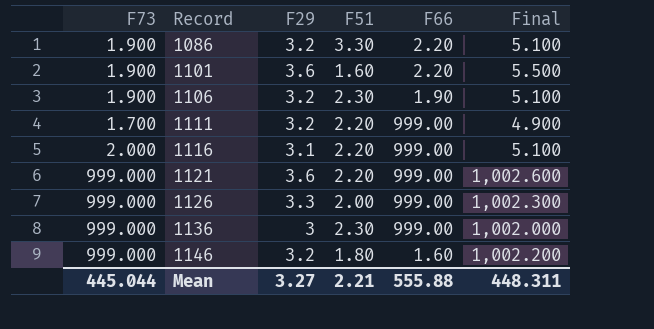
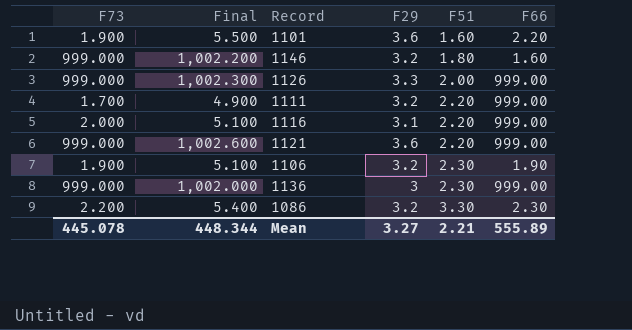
row order: Record ascending -> F51 ascending
column Final | position: 6 -> 2
1086 | F73: 1.900 -> 2.200
1086 | Final: 5.100 -> 5.400
1086 | F66: 2.20 -> 2.30
Mean | F73: 445.044 -> 445.078
Mean | Final: 448.311 -> 448.344
Mean | F66: 555.88 -> 555.89

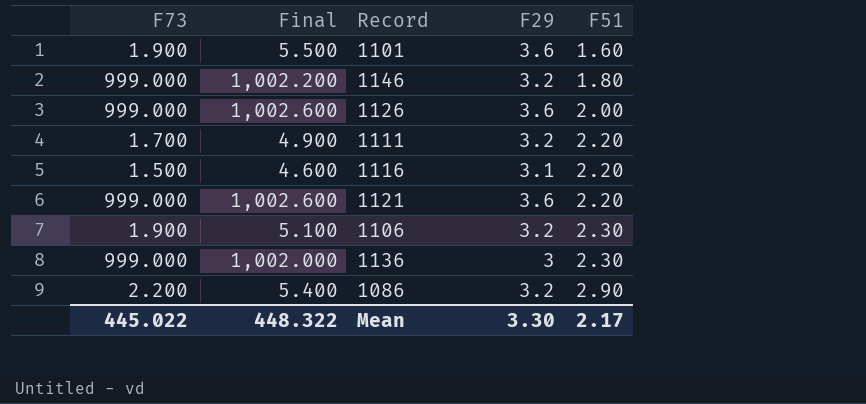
column F66 | position: 6 -> none
1126 | Final: 1,002.300 -> 1,002.600
1126 | F29: 3.3 -> 3.6
1116 | F73: 2.000 -> 1.500
1116 | Final: 5.100 -> 4.600
1086 | F51: 3.30 -> 2.90
Mean | F73: 445.078 -> 445.022
Mean | Final: 448.344 -> 448.322
Mean | F29: 3.27 -> 3.30
Mean | F51: 2.21 -> 2.17

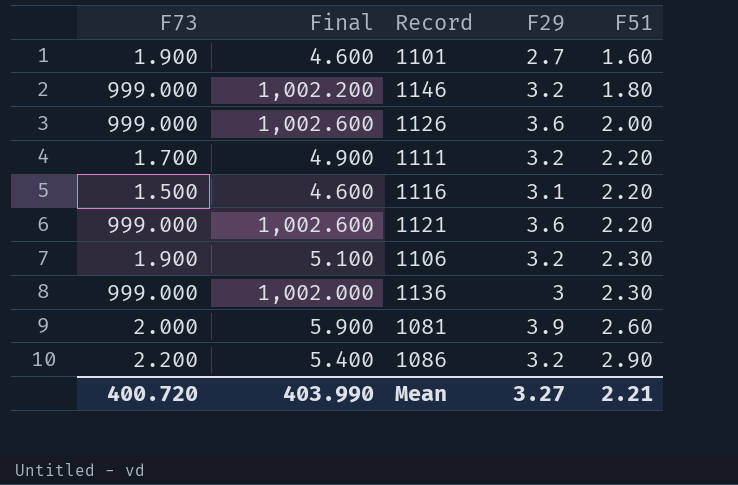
1101 | Final: 5.500 -> 4.600
1101 | F29: 3.6 -> 2.7
row 1081: none -> 2.000 | 5.900 | 3.9 | 2.60
Mean | F73: 445.022 -> 400.720
Mean | Final: 448.322 -> 403.990
Mean | F29: 3.30 -> 3.27
Mean | F51: 2.17 -> 2.21

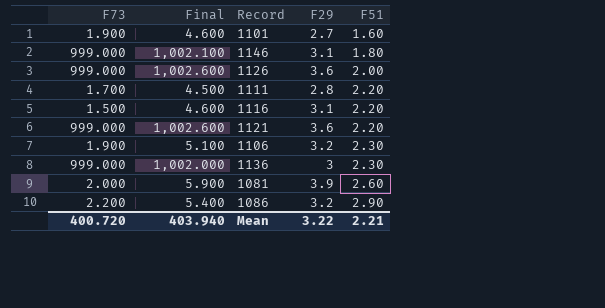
1146 | Final: 1,002.200 -> 1,002.100
1146 | F29: 3.2 -> 3.1
1111 | Final: 4.900 -> 4.500
1111 | F29: 3.2 -> 2.8
Mean | Final: 403.990 -> 403.940
Mean | F29: 3.27 -> 3.22

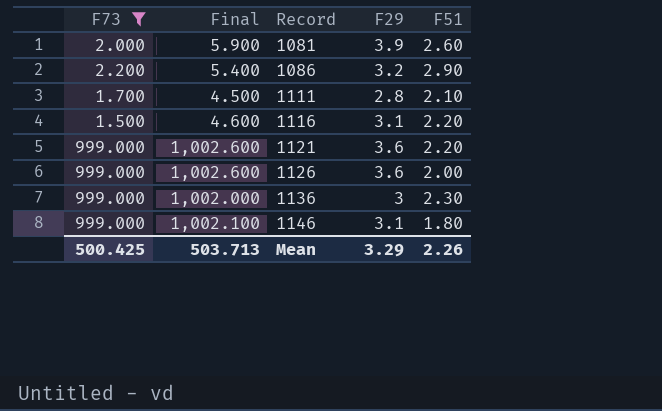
filter: none -> F73 != 1.900
row order: F51 ascending -> Record ascending
1111 | F51: 2.20 -> 2.10
Mean | F73: 400.720 -> 500.425
Mean | Final: 403.940 -> 503.713
Mean | F29: 3.22 -> 3.29
Mean | F51: 2.21 -> 2.26

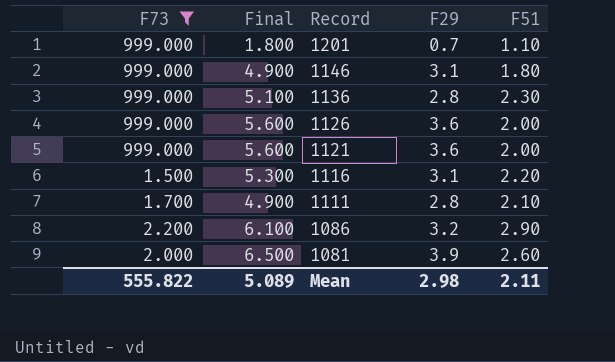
row order: Record ascending -> Record descending
column Final | formula: [F73] + [F29] -> [F29] + [F51]
row 1201: none -> 999.000 | 1.800 | 0.7 | 1.10
1136 | F29: 3 -> 2.8
1121 | F51: 2.20 -> 2.00
Mean | F73: 500.425 -> 555.822
Mean | Final: 503.713 -> 5.089
Mean | F29: 3.29 -> 2.98
Mean | F51: 2.26 -> 2.11

